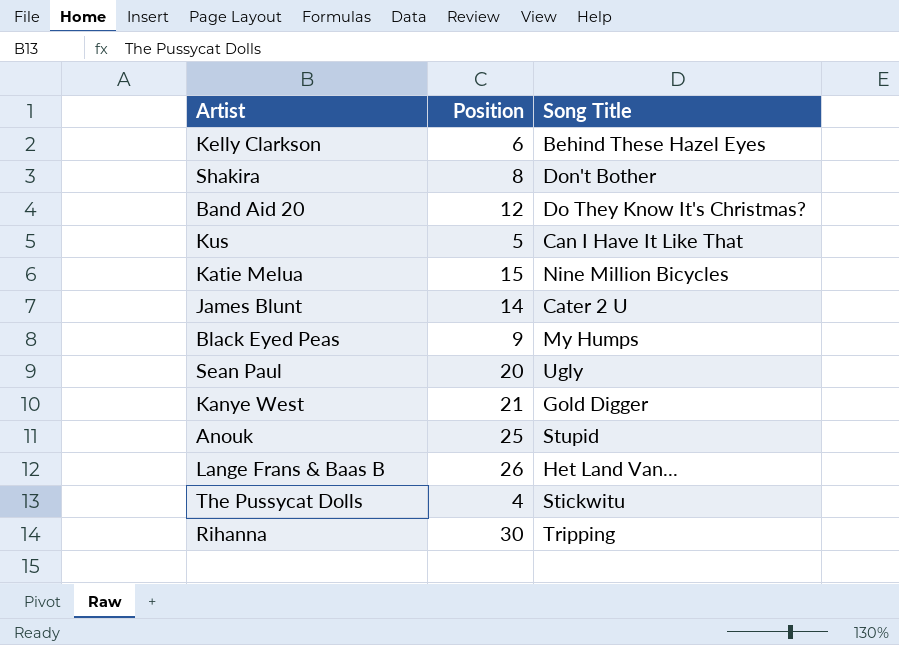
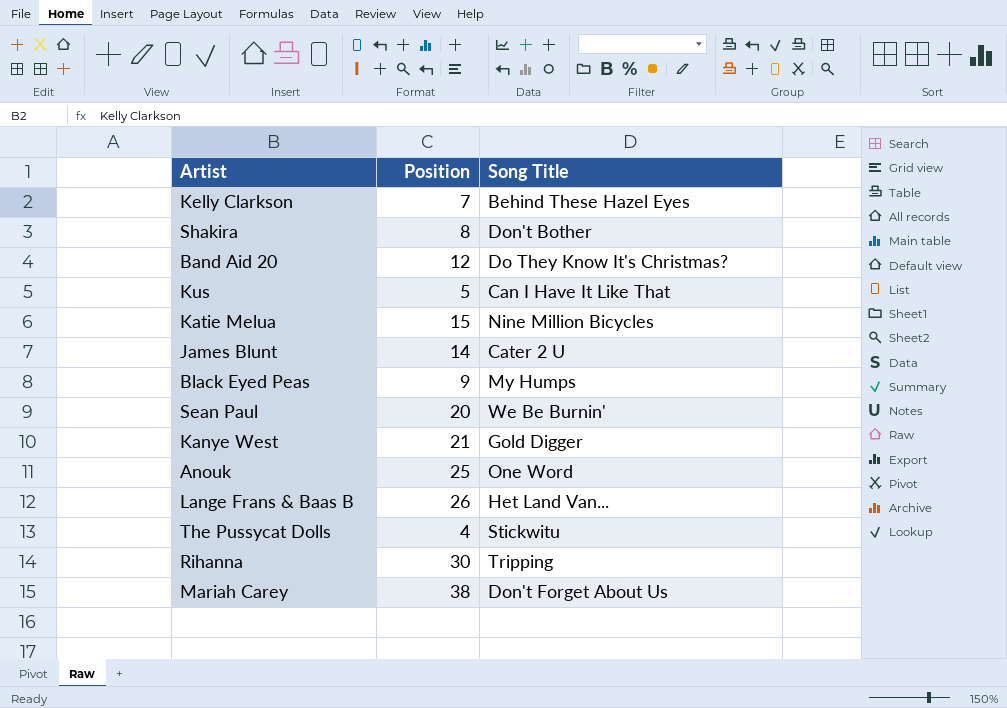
Kelly Clarkson | Position: 6 -> 7
Sean Paul | Song Title: Ugly -> We Be Burnin'
Anouk | Song Title: Stupid -> One Word
row Mariah Carey: none -> 38 | Don't Forget About Us

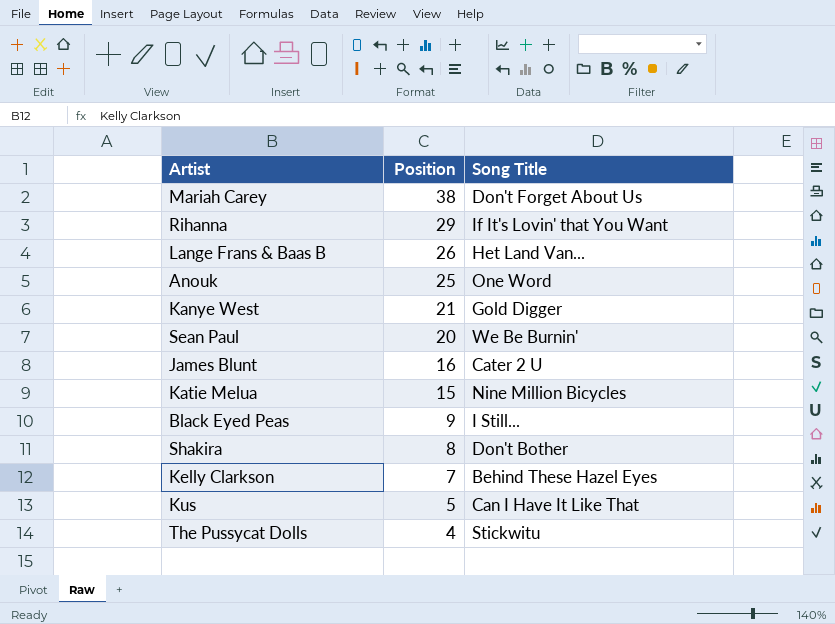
row order: none -> Position descending
row Band Aid 20: 12 | Do They Know It's Christmas? -> none
Rihanna | Position: 30 -> 29
Rihanna | Song Title: Tripping -> If It's Lovin' that You Want
James Blunt | Position: 14 -> 16
Black Eyed Peas | Song Title: My Humps -> I Still...

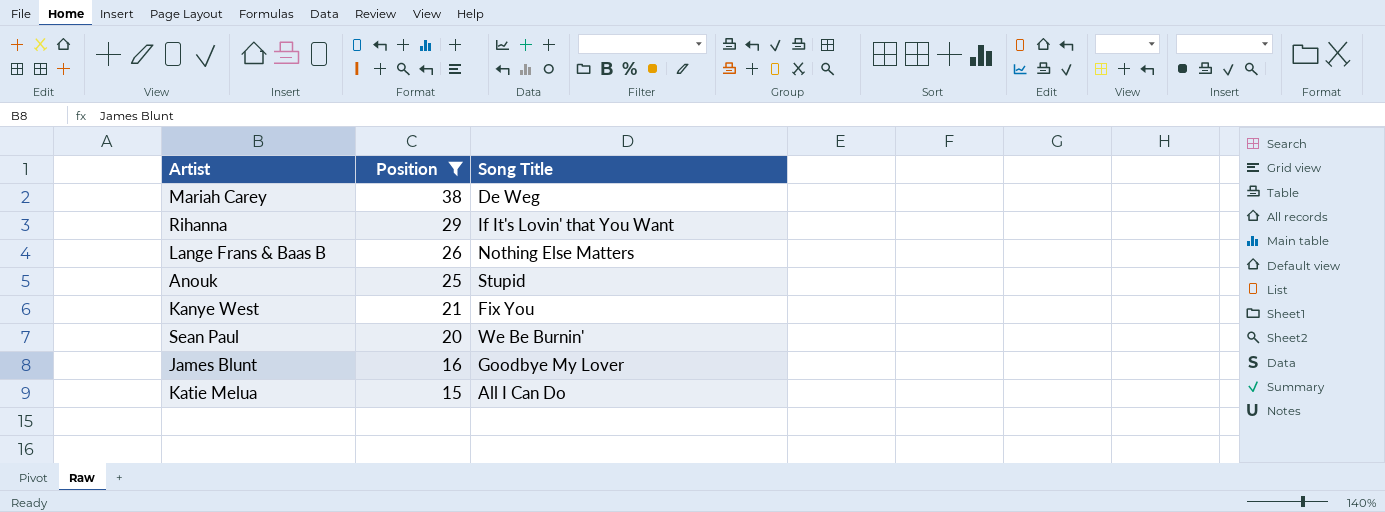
filter: none -> Position >= 15
Mariah Carey | Song Title: Don't Forget About Us -> De Weg
Lange Frans & Baas B | Song Title: Het Land Van... -> Nothing Else Matters
Anouk | Song Title: One Word -> Stupid
Kanye West | Song Title: Gold Digger -> Fix You
James Blunt | Song Title: Cater 2 U -> Goodbye My Lover
Katie Melua | Song Title: Nine Million Bicycles -> All I Can Do

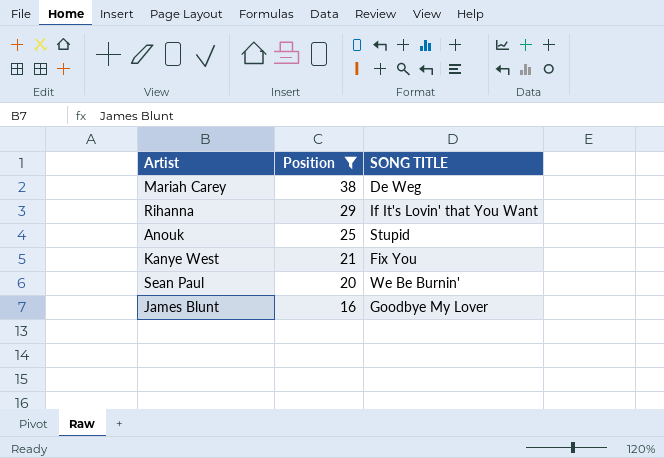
column name: Song Title -> SONG TITLE
row Lange Frans & Baas B: 26 | Nothing Else Matters -> none
row Katie Melua: 15 | All I Can Do -> none

